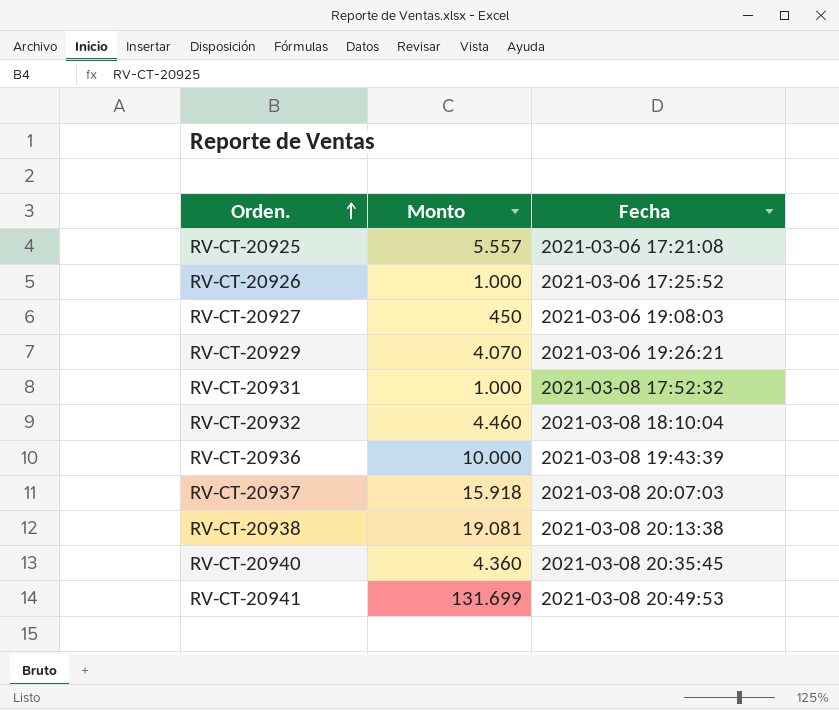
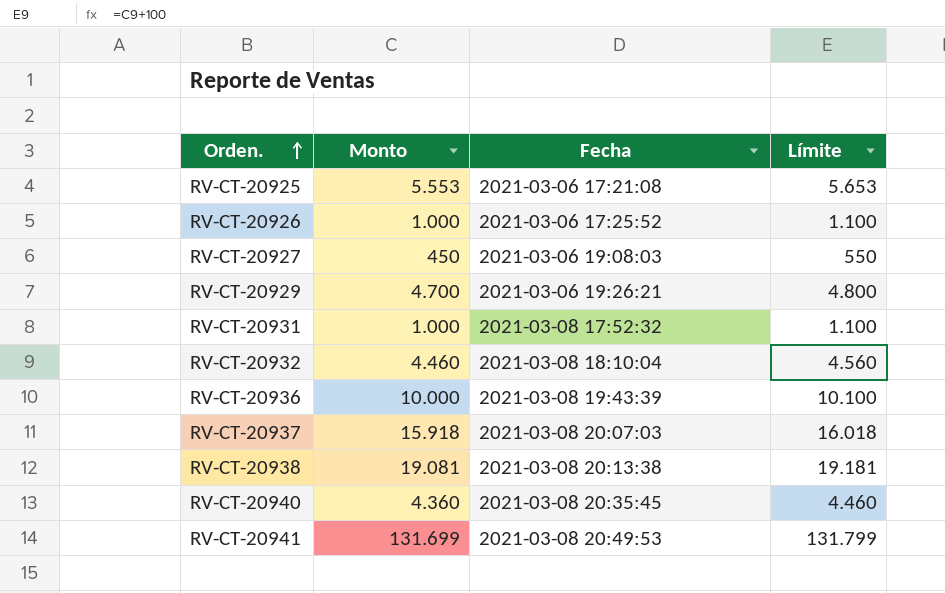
column Límite | formula: none -> [Monto] + 100
RV-CT-20925 | Monto: 5.557 -> 5.553
RV-CT-20929 | Monto: 4.070 -> 4.700

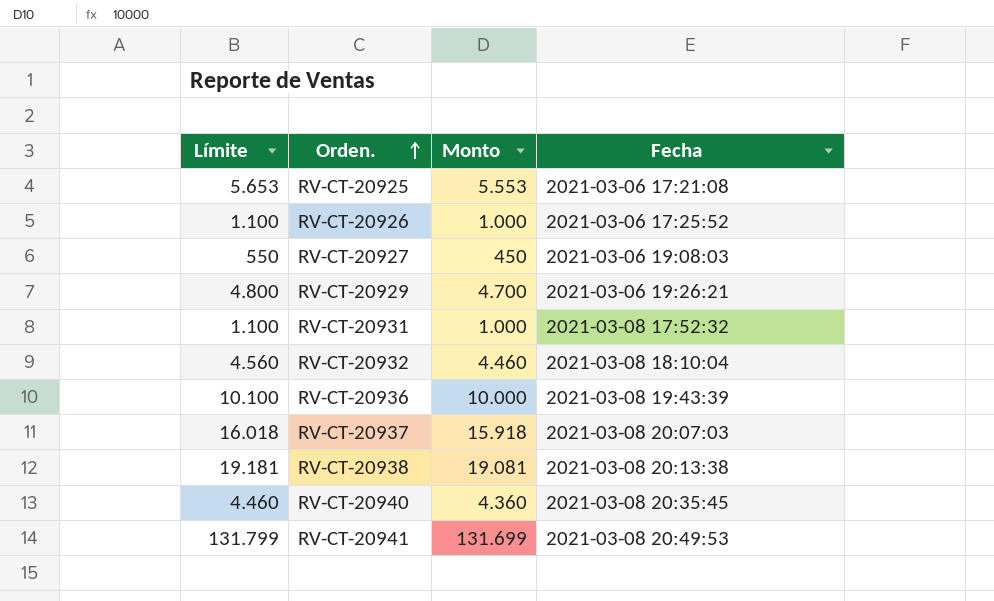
column Límite | position: 4 -> 1

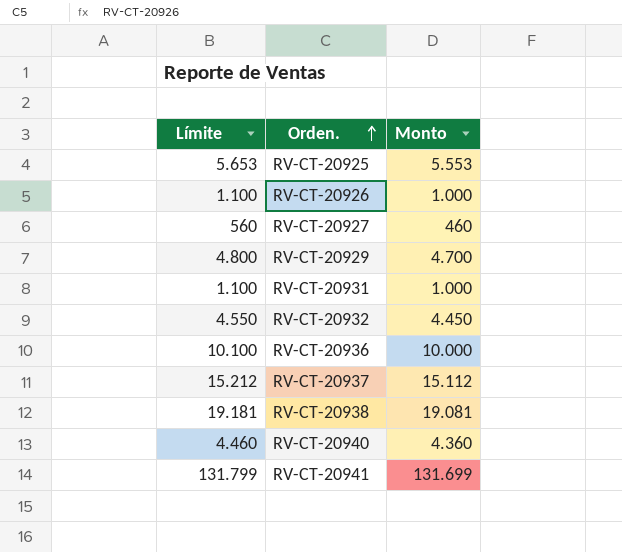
column Fecha | position: 4 -> none
RV-CT-20927 | Límite: 550 -> 560
RV-CT-20927 | Monto: 450 -> 460
RV-CT-20932 | Límite: 4.560 -> 4.550
RV-CT-20932 | Monto: 4.460 -> 4.450
RV-CT-20937 | Límite: 16.018 -> 15.212
RV-CT-20937 | Monto: 15.918 -> 15.112

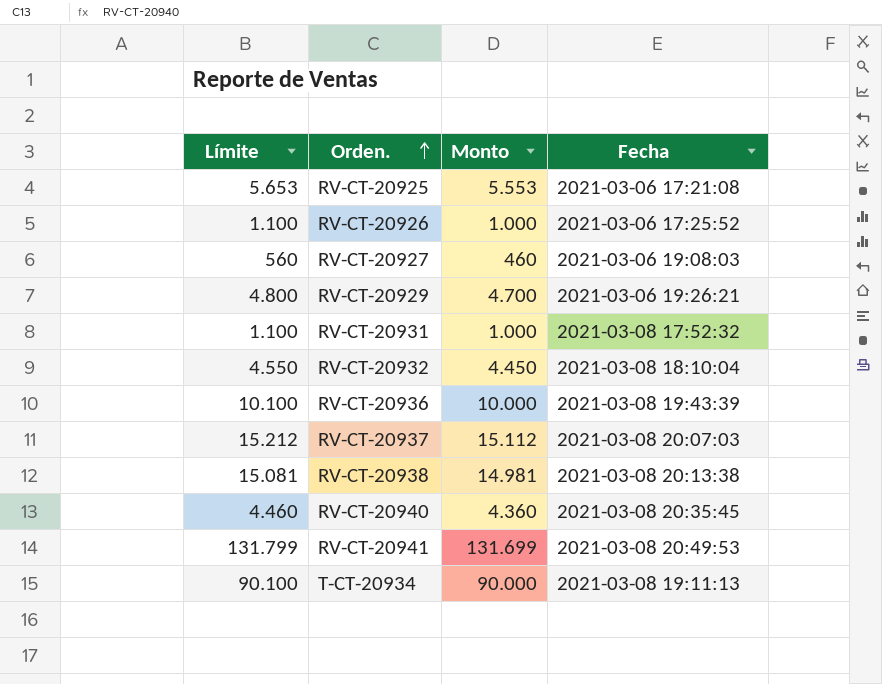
column Fecha | position: none -> 4
RV-CT-20938 | Límite: 19.181 -> 15.081
RV-CT-20938 | Monto: 19.081 -> 14.981
row T-CT-20934: none -> 90.100 | 90.000 | 2021-03-08 19:11:13

